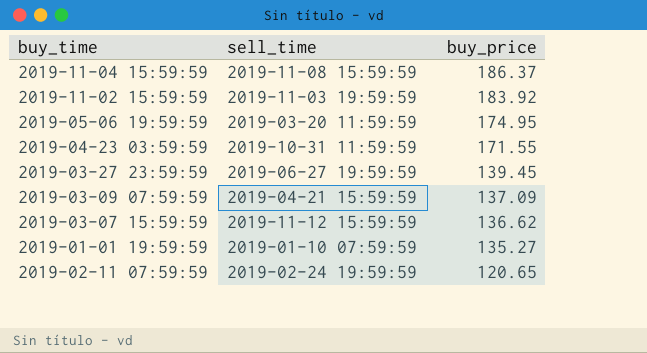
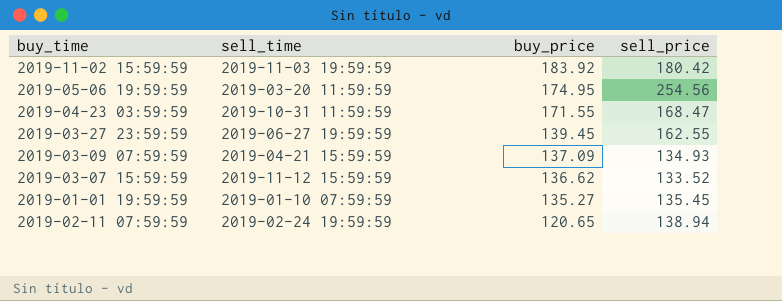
column sell_price | position: none -> 4
row 2019-11-04 15:59:59: 2019-11-08 15:59:59 | 186.37 -> none

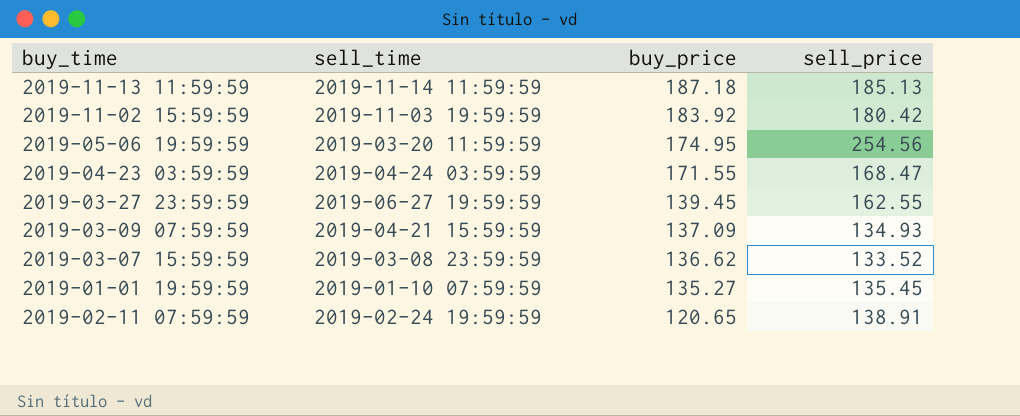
row 2019-11-13 11:59:59: none -> 2019-11-14 11:59:59 | 187.18 | 185.13
2019-04-23 03:59:59 | sell_time: 2019-10-31 11:59:59 -> 2019-04-24 03:59:59
2019-03-07 15:59:59 | sell_time: 2019-11-12 15:59:59 -> 2019-03-08 23:59:59
2019-02-11 07:59:59 | sell_price: 138.94 -> 138.91

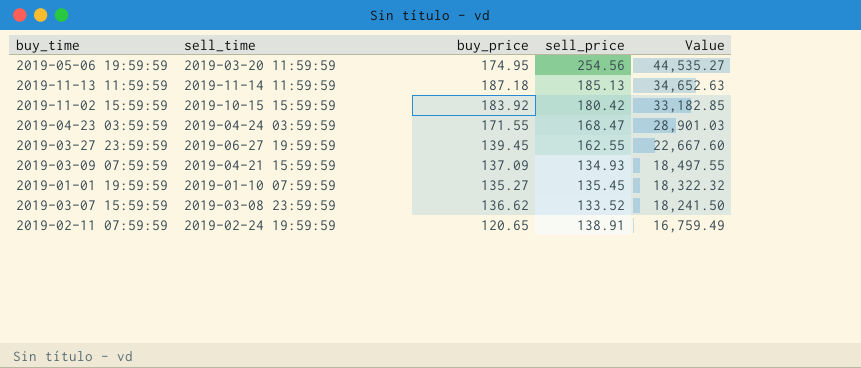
row order: buy_price descending -> Value descending
column Value | formula: none -> [buy_price] * [sell_price]
2019-11-02 15:59:59 | sell_time: 2019-11-03 19:59:59 -> 2019-10-15 15:59:59

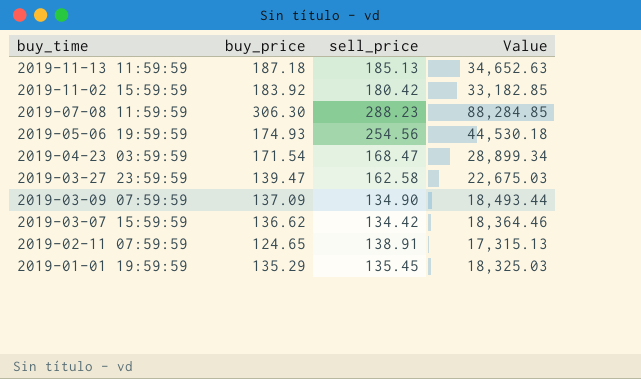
row order: Value descending -> buy_time descending
column sell_time | position: 2 -> none
row 2019-07-08 11:59:59: none -> 306.30 | 288.23 | 88,284.85
2019-05-06 19:59:59 | buy_price: 174.95 -> 174.93
2019-05-06 19:59:59 | Value: 44,535.27 -> 44,530.18
2019-04-23 03:59:59 | buy_price: 171.55 -> 171.54
2019-04-23 03:59:59 | Value: 28,901.03 -> 28,899.34
2019-03-27 23:59:59 | buy_price: 139.45 -> 139.47
2019-03-27 23:59:59 | sell_price: 162.55 -> 162.58
2019-03-27 23:59:59 | Value: 22,667.60 -> 22,675.03
2019-03-09 07:59:59 | sell_price: 134.93 -> 134.90
2019-03-09 07:59:59 | Value: 18,497.55 -> 18,493.44
2019-03-07 15:59:59 | sell_price: 133.52 -> 134.42
2019-03-07 15:59:59 | Value: 18,241.50 -> 18,364.46
2019-02-11 07:59:59 | buy_price: 120.65 -> 124.65
2019-02-11 07:59:59 | Value: 16,759.49 -> 17,315.13
2019-01-01 19:59:59 | buy_price: 135.27 -> 135.29
2019-01-01 19:59:59 | Value: 18,322.32 -> 18,325.03

